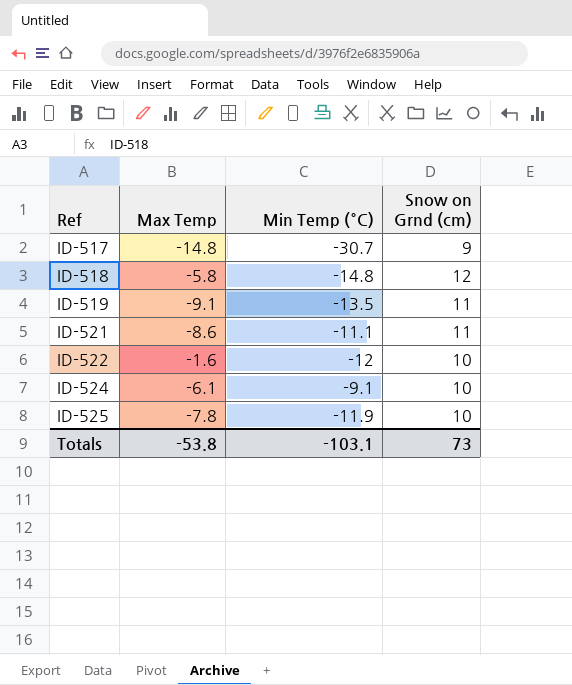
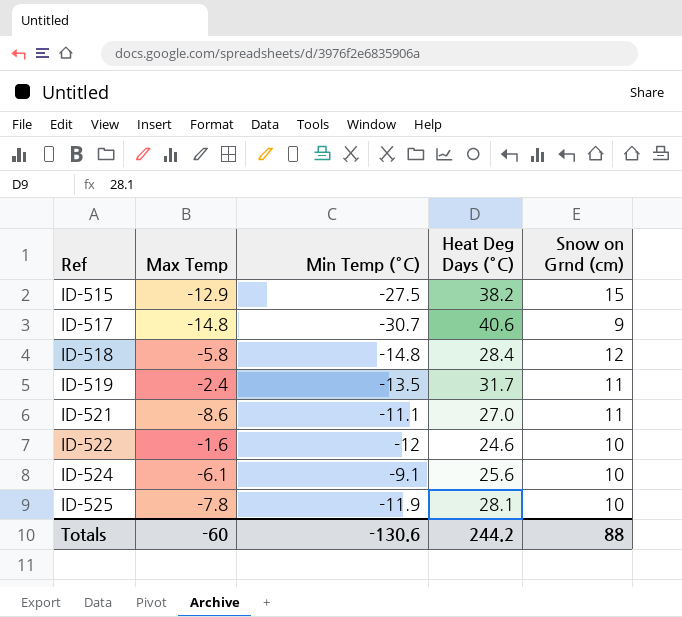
column Heat Deg Days (°C) | position: none -> 4
row ID-515: none -> -12.9 | -27.5 | 38.2 | 15
ID-519 | Max Temp: -9.1 -> -2.4
Totals | Max Temp: -53.8 -> -60
Totals | Min Temp (°C): -103.1 -> -130.6
Totals | Snow on Grnd (cm): 73 -> 88

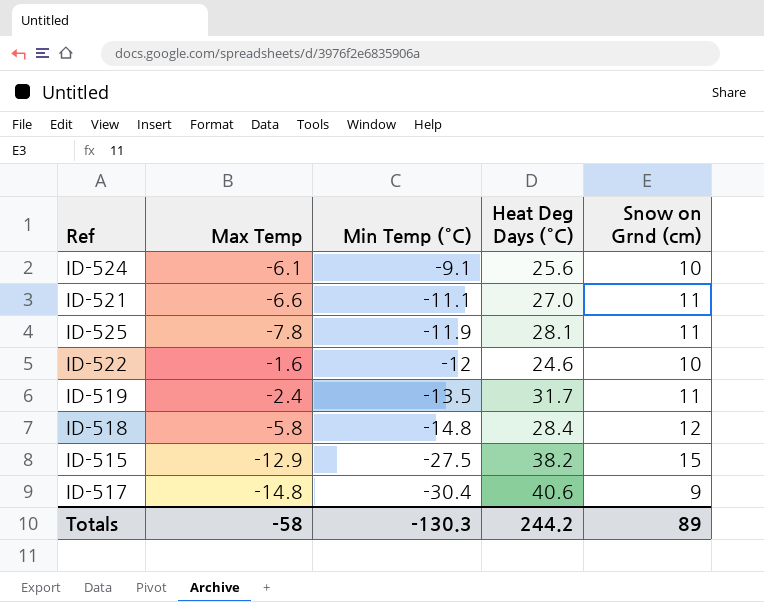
row order: Ref ascending -> Min Temp (°C) descending
ID-521 | Max Temp: -8.6 -> -6.6
ID-525 | Snow on Grnd (cm): 10 -> 11
ID-517 | Min Temp (°C): -30.7 -> -30.4
Totals | Max Temp: -60 -> -58
Totals | Min Temp (°C): -130.6 -> -130.3
Totals | Snow on Grnd (cm): 88 -> 89

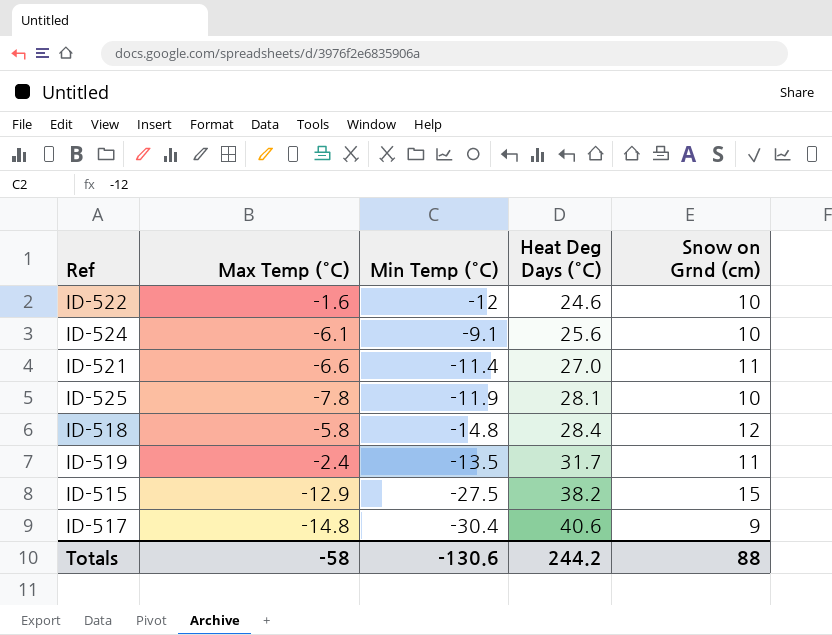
row order: Min Temp (°C) descending -> Heat Deg Days (°C) ascending
column name: Max Temp -> Max Temp (°C)
ID-521 | Min Temp (°C): -11.1 -> -11.4
ID-525 | Snow on Grnd (cm): 11 -> 10
Totals | Min Temp (°C): -130.3 -> -130.6
Totals | Snow on Grnd (cm): 89 -> 88

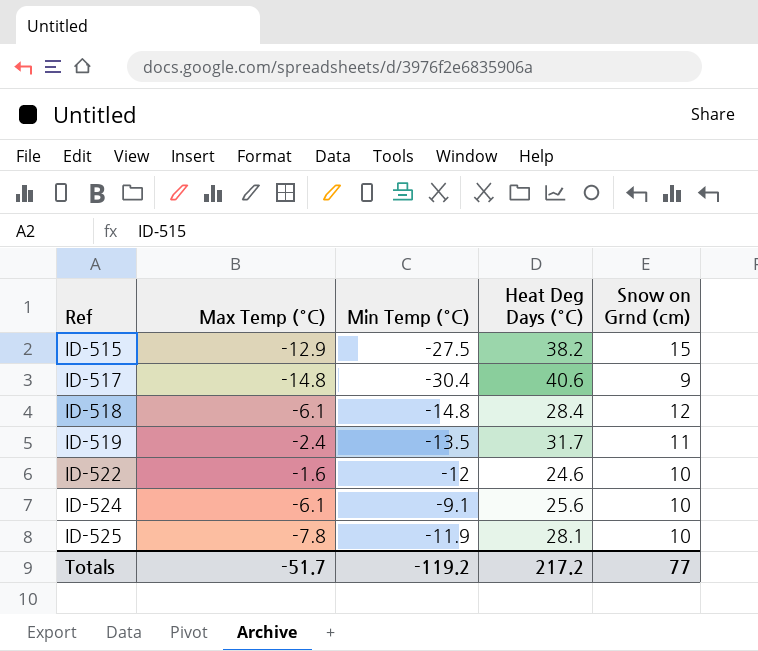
row order: Heat Deg Days (°C) ascending -> Ref ascending
row ID-521: -6.6 | -11.4 | 27.0 | 11 -> none
ID-518 | Max Temp (°C): -5.8 -> -6.1
Totals | Max Temp (°C): -58 -> -51.7
Totals | Min Temp (°C): -130.6 -> -119.2
Totals | Heat Deg Days (°C): 244.2 -> 217.2
Totals | Snow on Grnd (cm): 88 -> 77

